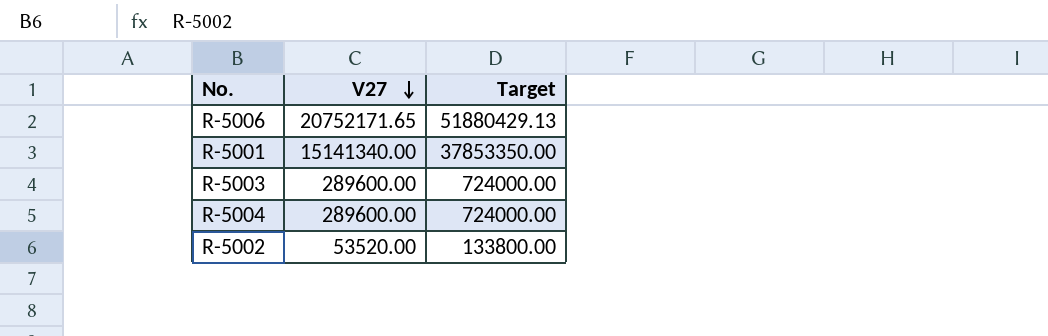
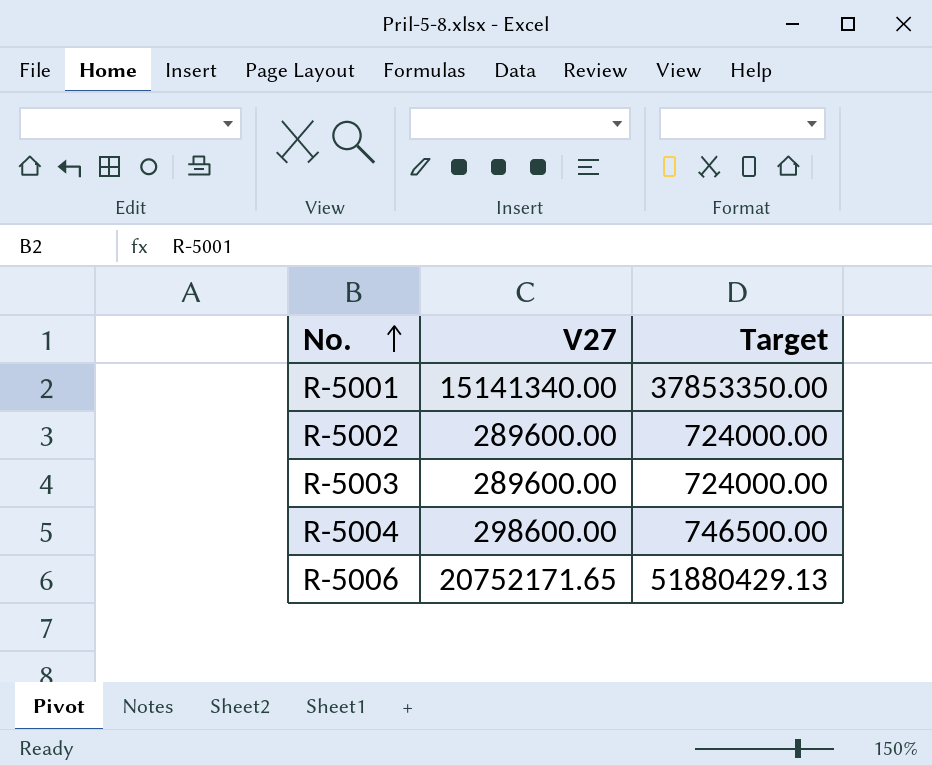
row order: V27 descending -> No. ascending
R-5002 | V27: 53520.00 -> 289600.00
R-5002 | Target: 133800.00 -> 724000.00
R-5004 | V27: 289600.00 -> 298600.00
R-5004 | Target: 724000.00 -> 746500.00

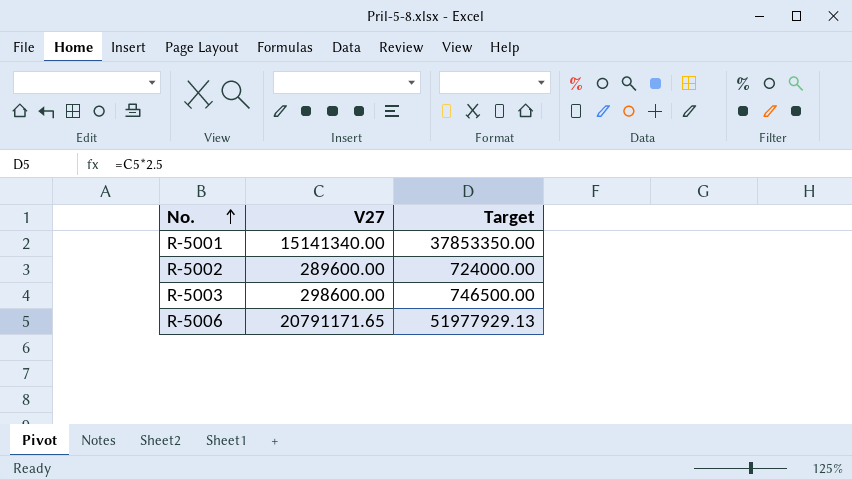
row R-5004: 298600.00 | 746500.00 -> none
R-5003 | V27: 289600.00 -> 298600.00
R-5003 | Target: 724000.00 -> 746500.00
R-5006 | V27: 20752171.65 -> 20791171.65
R-5006 | Target: 51880429.13 -> 51977929.13

